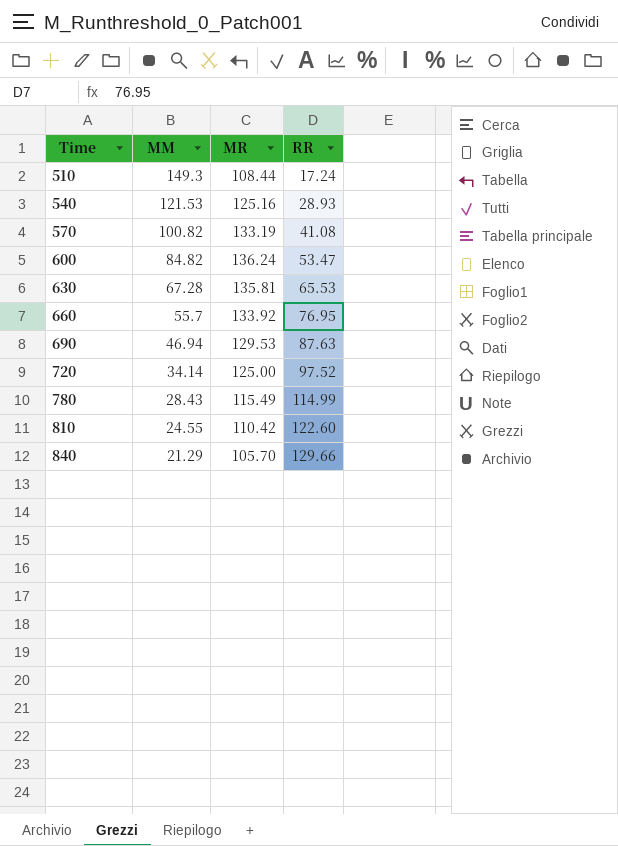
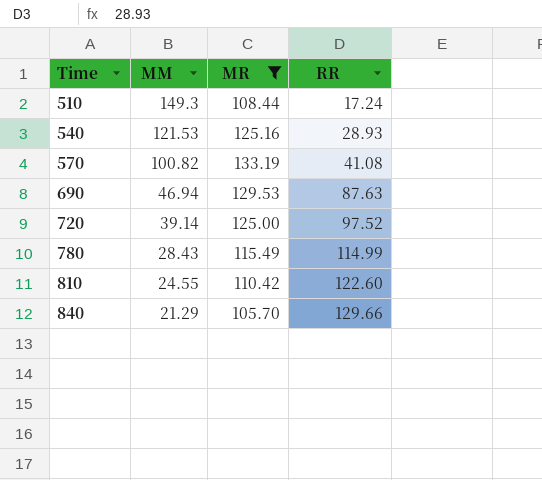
filter: none -> MR <= 133.19
720 | MM: 34.14 -> 39.14

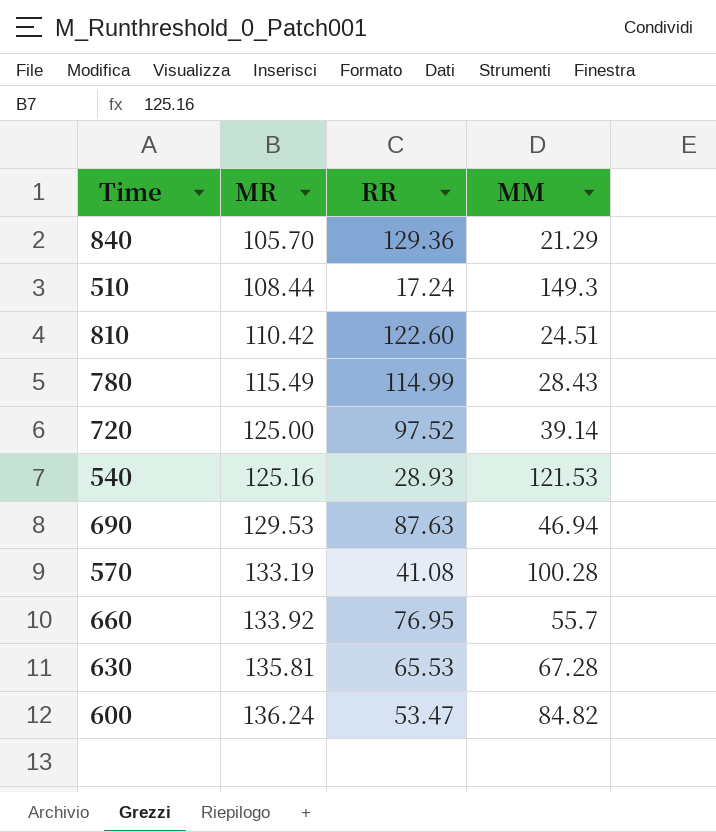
filter: MR <= 133.19 -> none
row order: Time ascending -> MR ascending
column MM | position: 2 -> 4
840 | RR: 129.66 -> 129.36
810 | MM: 24.55 -> 24.51
570 | MM: 100.82 -> 100.28

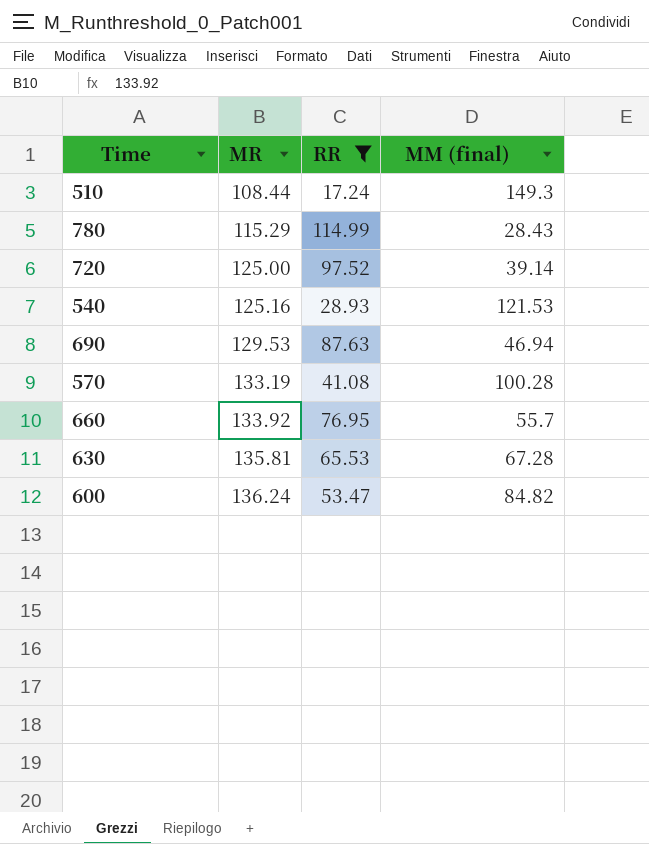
filter: none -> RR <= 114.99
column name: MM -> MM (final)
780 | MR: 115.49 -> 115.29

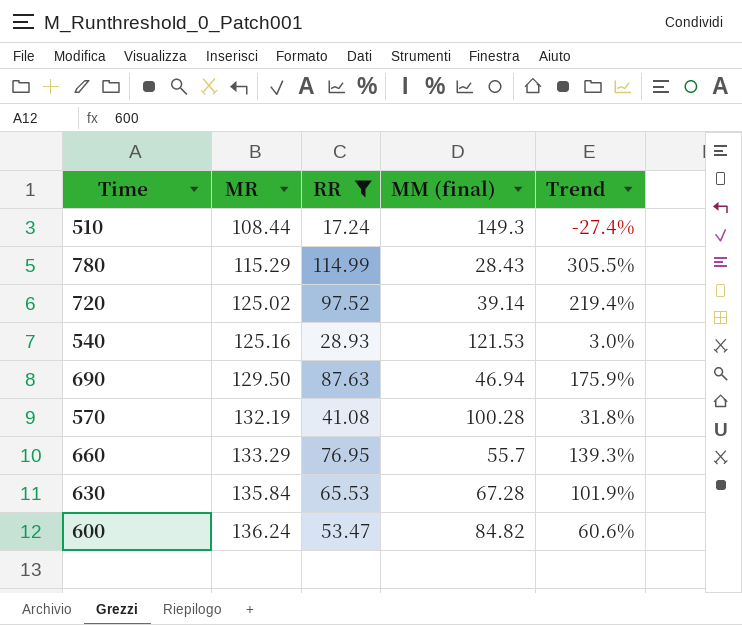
column Trend | formula: none -> ([MR] - [MM (final)]) / [MM (final)]
720 | MR: 125.00 -> 125.02
690 | MR: 129.53 -> 129.50
570 | MR: 133.19 -> 132.19
660 | MR: 133.92 -> 133.29
630 | MR: 135.81 -> 135.84

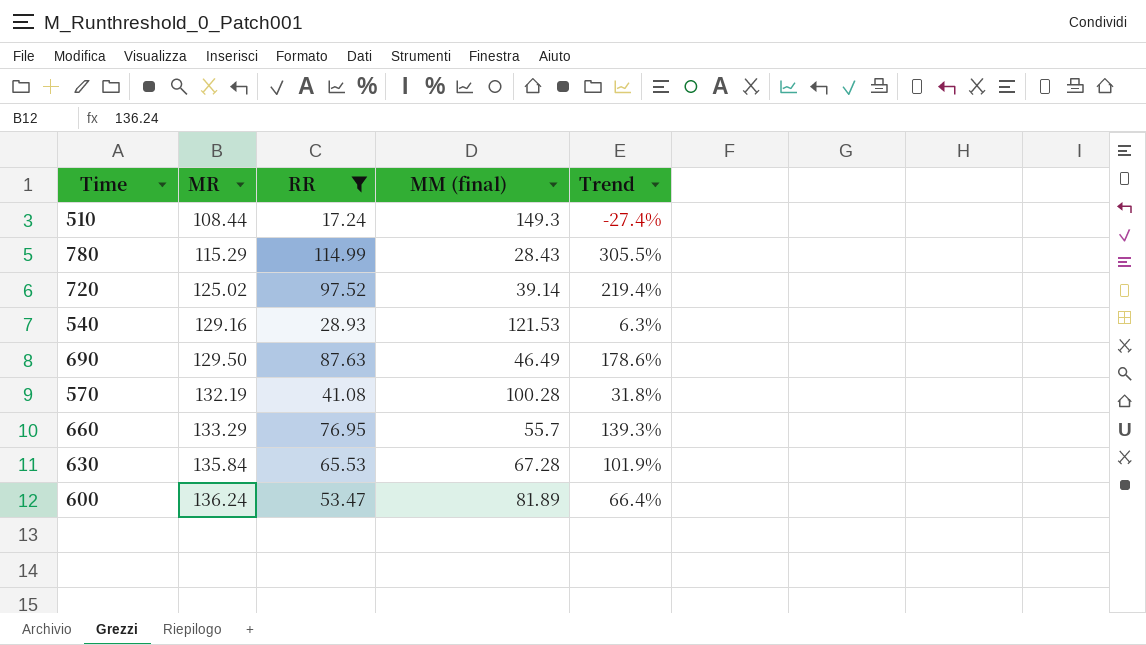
540 | MR: 125.16 -> 129.16
540 | Trend: 3.0% -> 6.3%
690 | MM (final): 46.94 -> 46.49
690 | Trend: 175.9% -> 178.6%
600 | MM (final): 84.82 -> 81.89
600 | Trend: 60.6% -> 66.4%

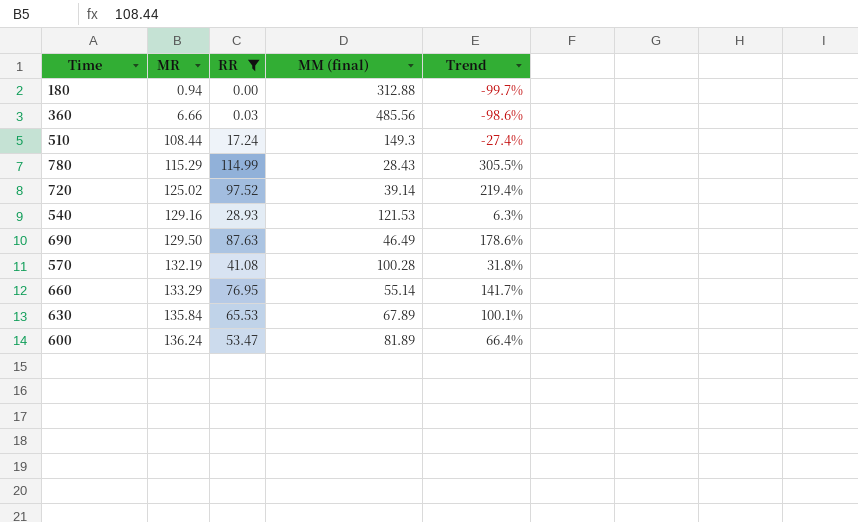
row 180: none -> 0.94 | 0.00 | 312.88 | -99.7%
row 360: none -> 6.66 | 0.03 | 485.56 | -98.6%
660 | MM (final): 55.7 -> 55.14
660 | Trend: 139.3% -> 141.7%
630 | MM (final): 67.28 -> 67.89
630 | Trend: 101.9% -> 100.1%

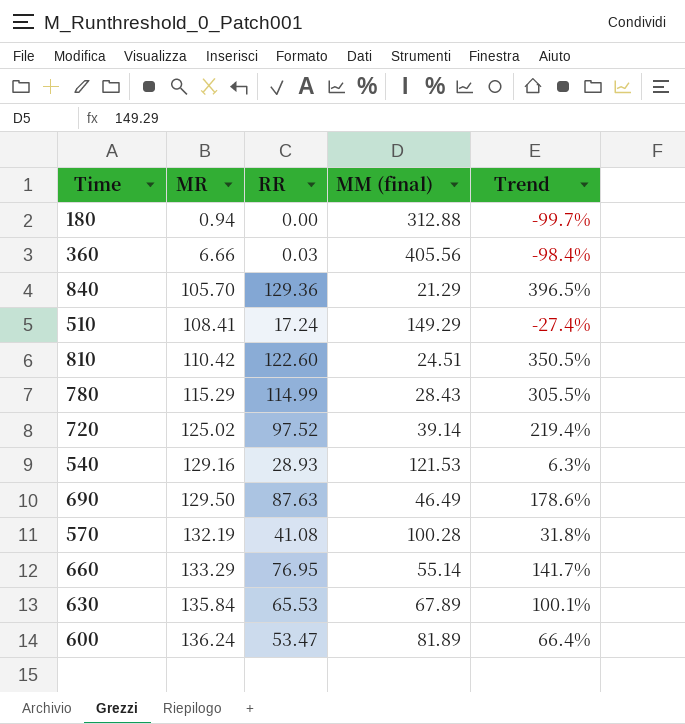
filter: RR <= 114.99 -> none
360 | MM (final): 485.56 -> 405.56
360 | Trend: -98.6% -> -98.4%
510 | MR: 108.44 -> 108.41
510 | MM (final): 149.3 -> 149.29

